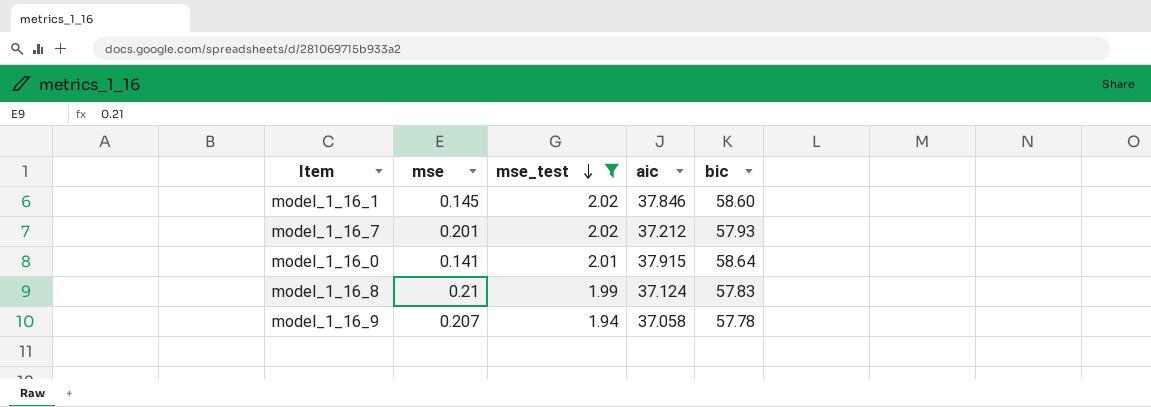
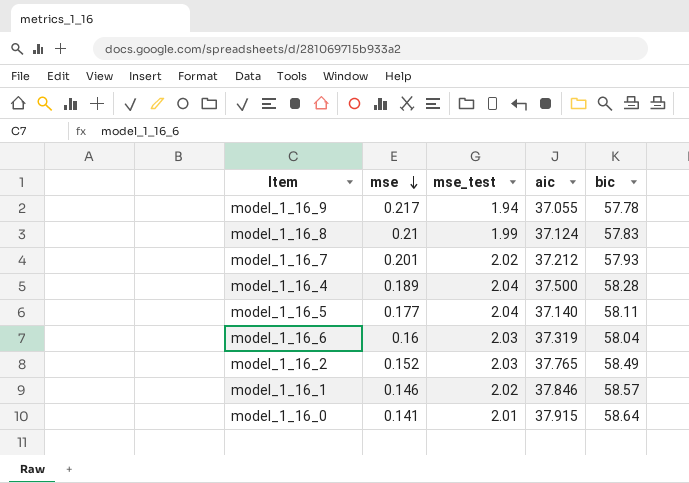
filter: mse_test <= 2.02 -> none
row order: mse_test descending -> mse descending
model_1_16_9 | mse: 0.207 -> 0.217
model_1_16_9 | aic: 37.058 -> 37.055
model_1_16_1 | mse: 0.145 -> 0.146
model_1_16_1 | bic: 58.60 -> 58.57

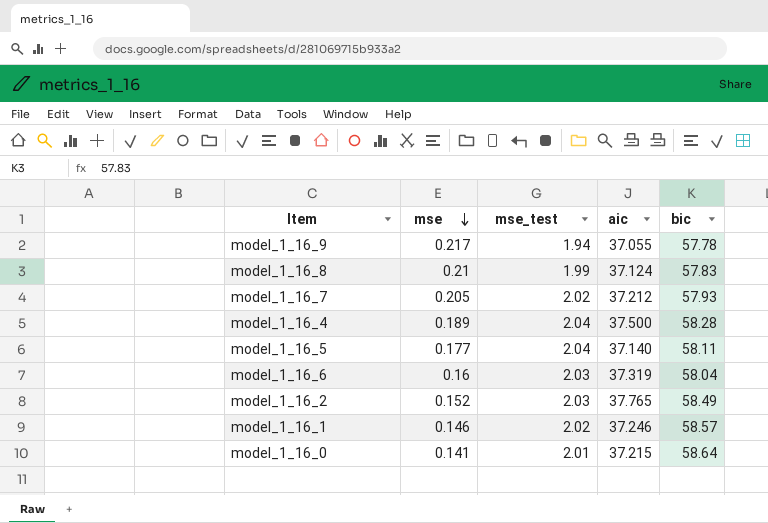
model_1_16_7 | mse: 0.201 -> 0.205
model_1_16_1 | aic: 37.846 -> 37.246
model_1_16_0 | aic: 37.915 -> 37.215

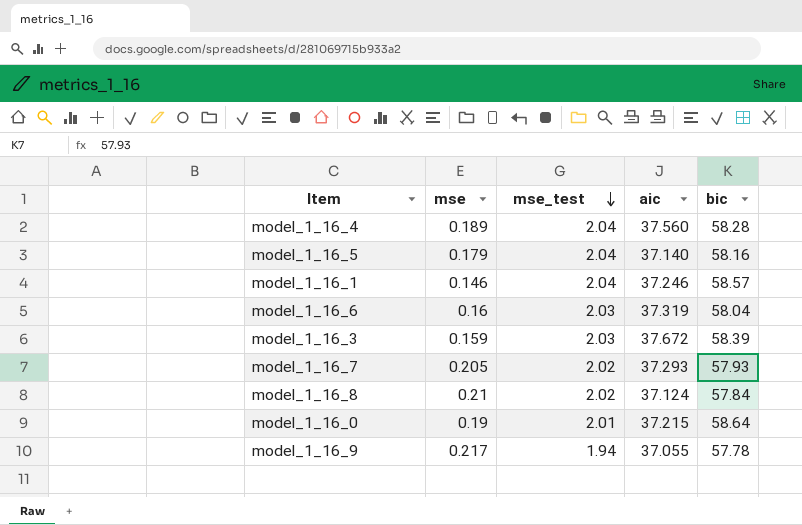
row order: mse descending -> mse_test descending
row model_1_16_2: 0.152 | 2.03 | 37.765 | 58.49 -> none
model_1_16_4 | aic: 37.500 -> 37.560
model_1_16_5 | mse: 0.177 -> 0.179
model_1_16_5 | bic: 58.11 -> 58.16
model_1_16_1 | mse_test: 2.02 -> 2.04
row model_1_16_3: none -> 0.159 | 2.03 | 37.672 | 58.39
model_1_16_7 | aic: 37.212 -> 37.293
model_1_16_8 | mse_test: 1.99 -> 2.02
model_1_16_8 | bic: 57.83 -> 57.84
model_1_16_0 | mse: 0.141 -> 0.19

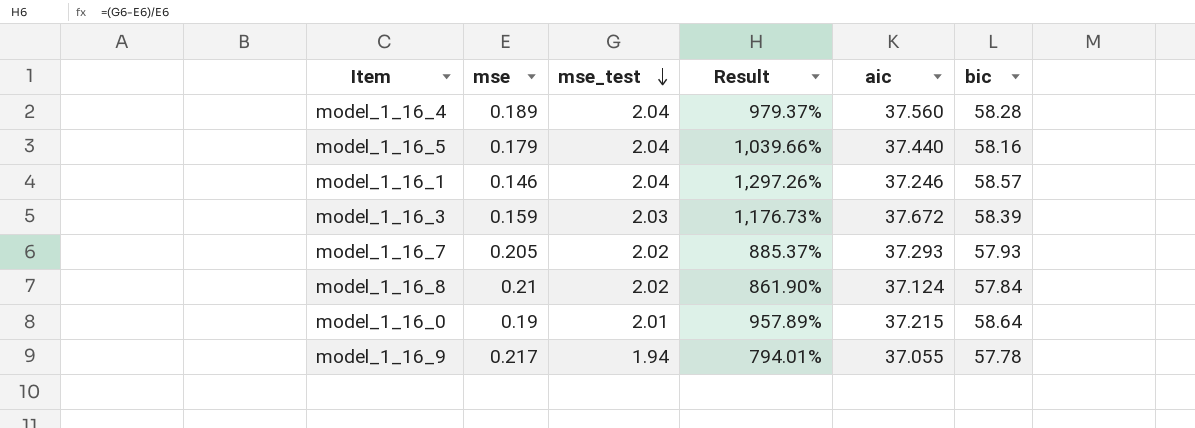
column Result | formula: none -> ([mse_test] - [mse]) / [mse]
row model_1_16_6: 0.16 | 2.03 | 37.319 | 58.04 -> none
model_1_16_5 | aic: 37.140 -> 37.440

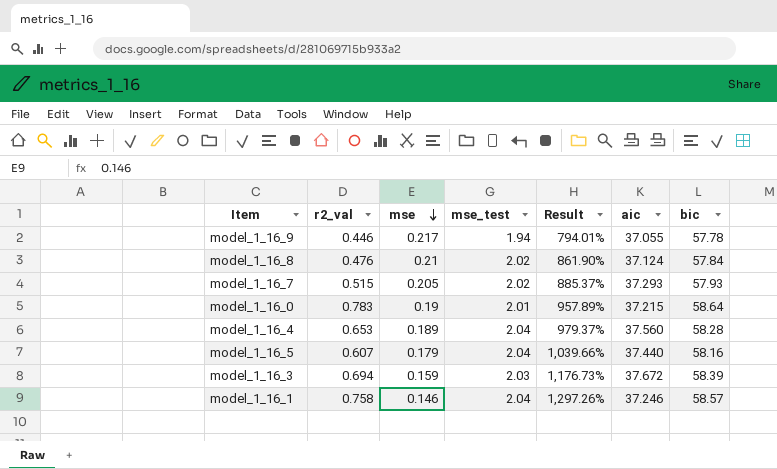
row order: mse_test descending -> mse descending
column r2_val | position: none -> 2

